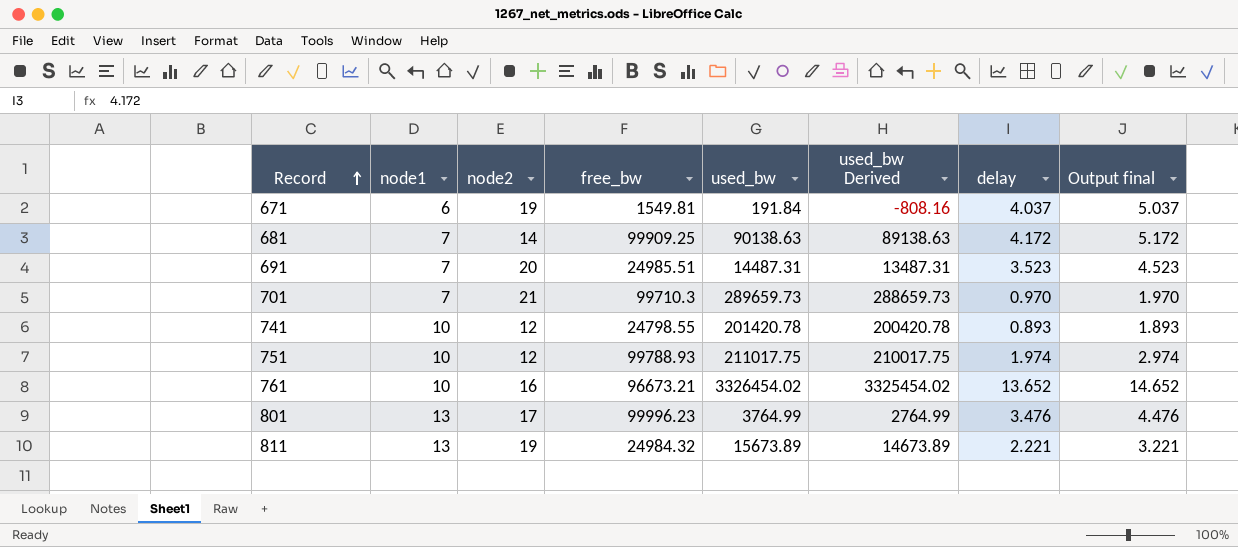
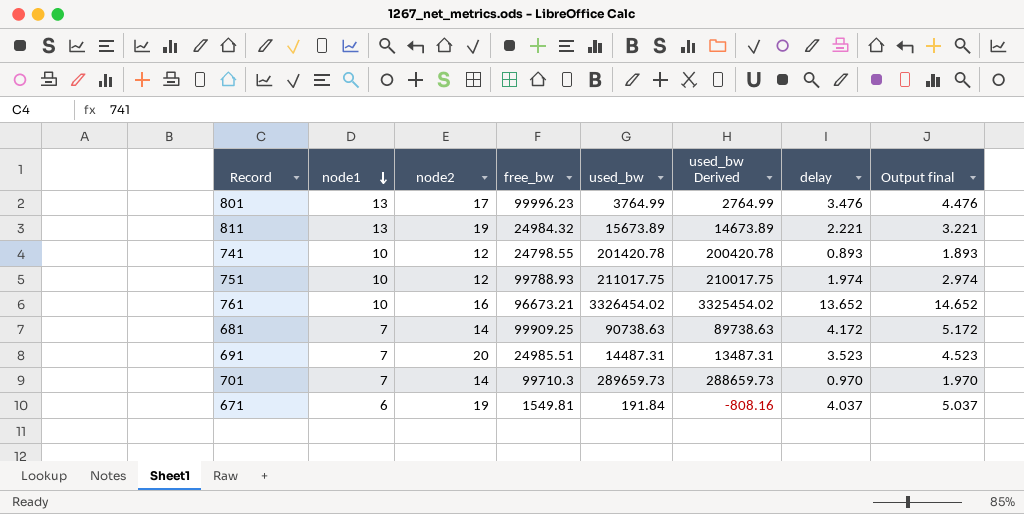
row order: Record ascending -> node1 descending
681 | used_bw: 90138.63 -> 90738.63
681 | used_bw Derived: 89138.63 -> 89738.63
701 | node2: 21 -> 14

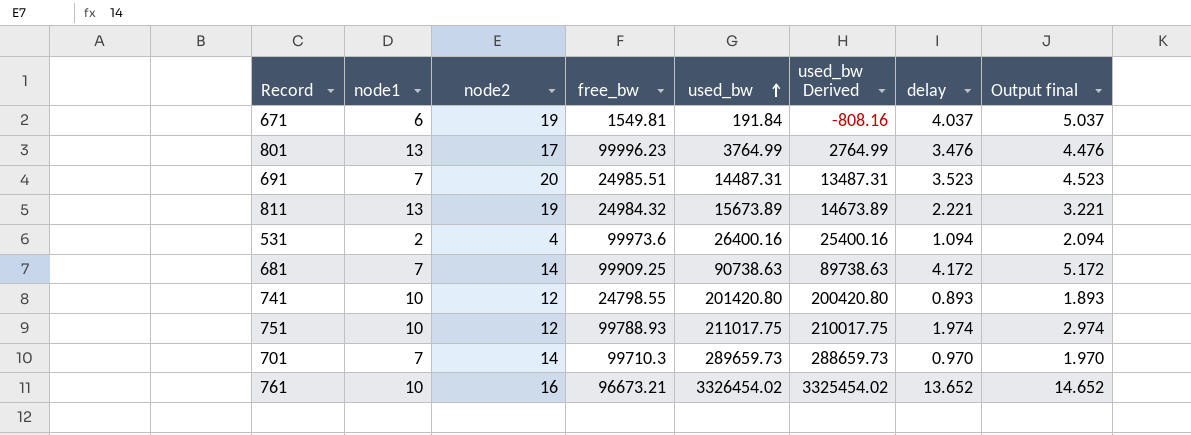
row order: node1 descending -> used_bw ascending
row 531: none -> 2 | 4 | 99973.6 | 26400.16 | 25400.16 | 1.094 | 2.094
741 | used_bw: 201420.78 -> 201420.80
741 | used_bw Derived: 200420.78 -> 200420.80

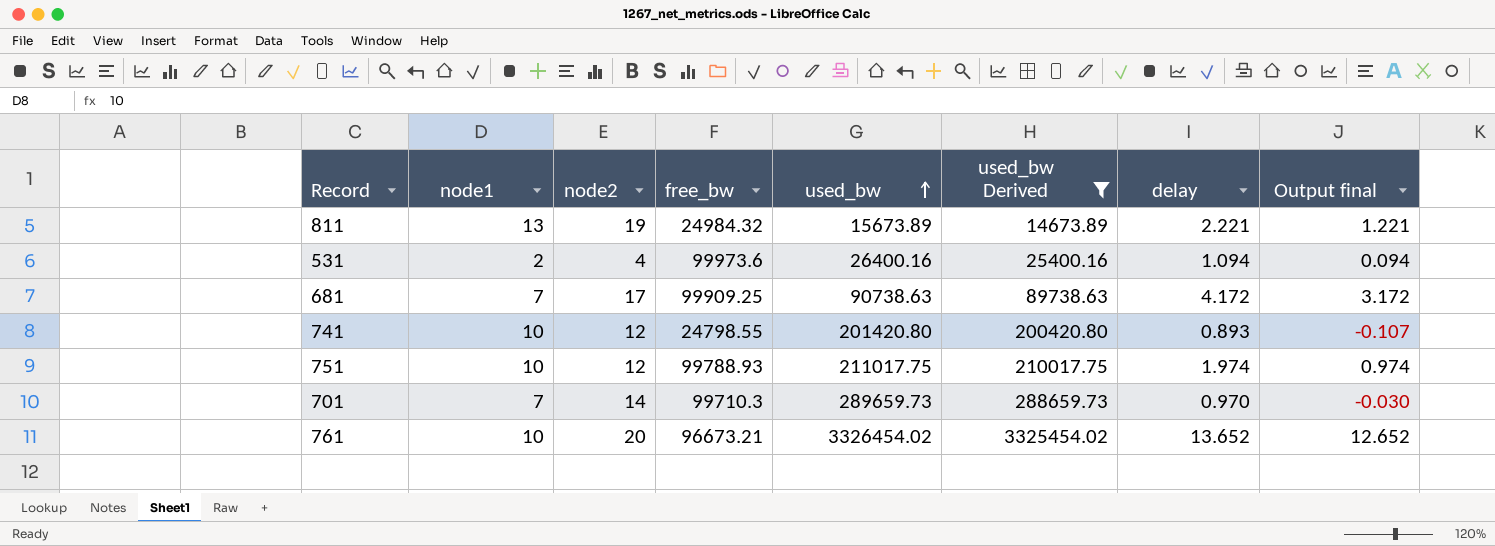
filter: none -> used_bw Derived >= 14673.89
column Output final | formula: [delay] + 1 -> [delay] - 1
681 | node2: 14 -> 17
761 | node2: 16 -> 20

